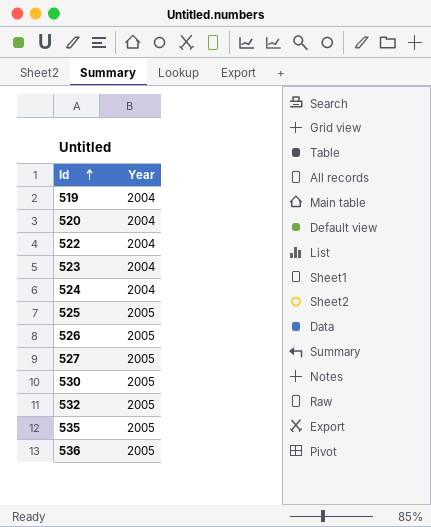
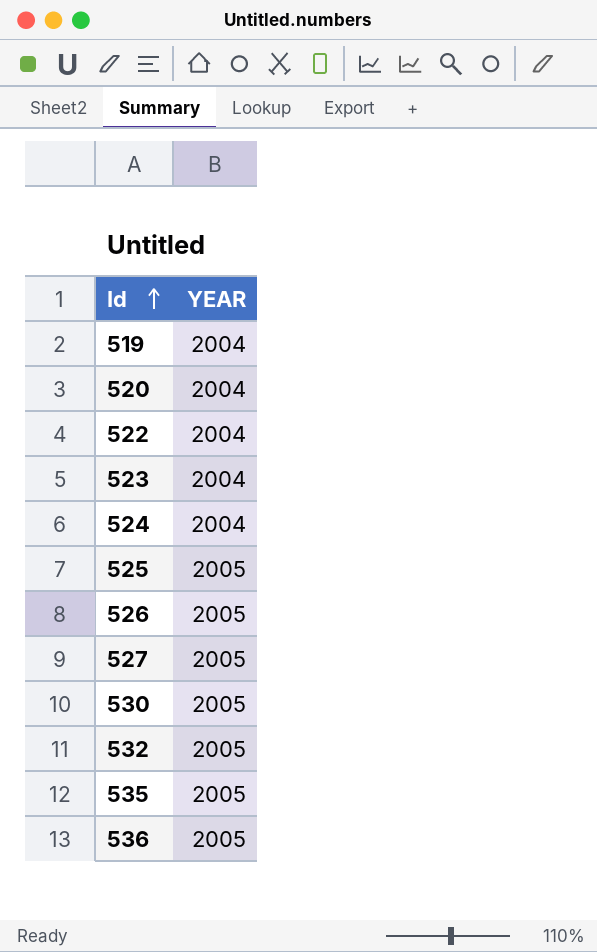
column name: Year -> YEAR

